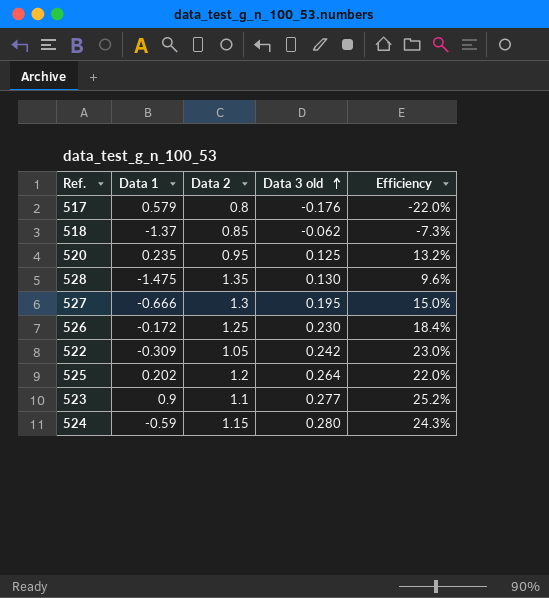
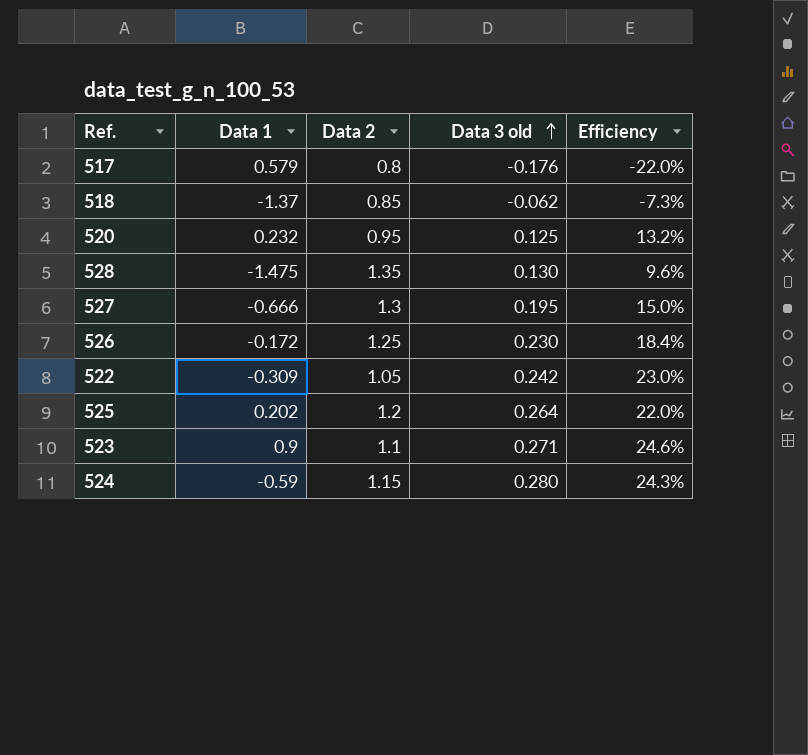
520 | Data 1: 0.235 -> 0.232
523 | Data 3 old: 0.277 -> 0.271
523 | Efficiency: 25.2% -> 24.6%

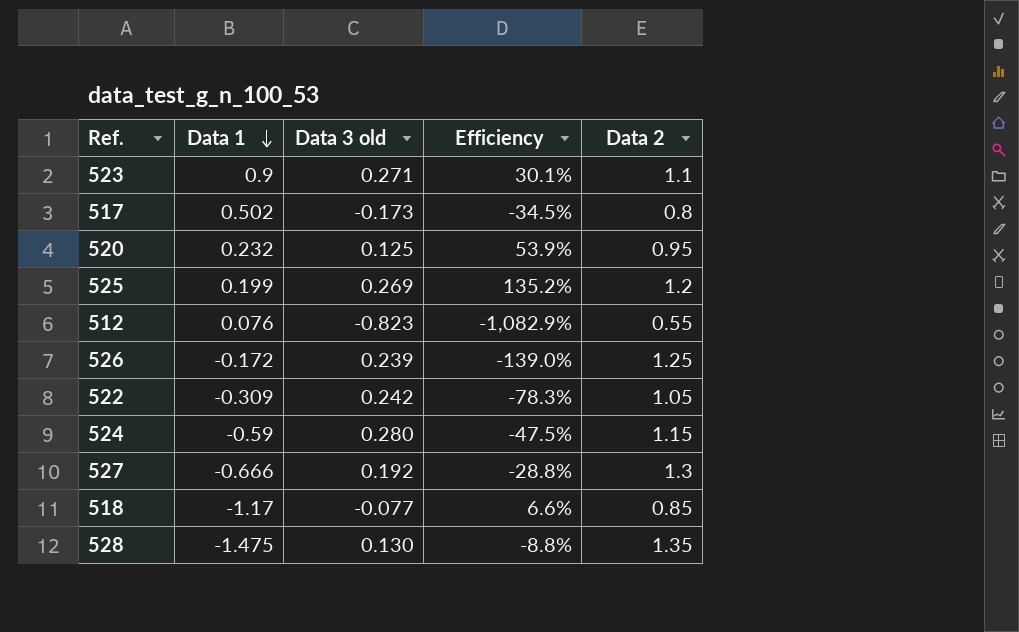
row order: Data 3 old ascending -> Data 1 descending
column Efficiency | formula: [Data 3 old] / [Data 2] -> [Data 3 old] / [Data 1]
column Data 2 | position: 3 -> 5
517 | Data 1: 0.579 -> 0.502
517 | Data 3 old: -0.176 -> -0.173
525 | Data 1: 0.202 -> 0.199
525 | Data 3 old: 0.264 -> 0.269
row 512: none -> 0.076 | -0.823 | -1,082.9% | 0.55
526 | Data 3 old: 0.230 -> 0.239
527 | Data 3 old: 0.195 -> 0.192
518 | Data 1: -1.37 -> -1.17
518 | Data 3 old: -0.062 -> -0.077

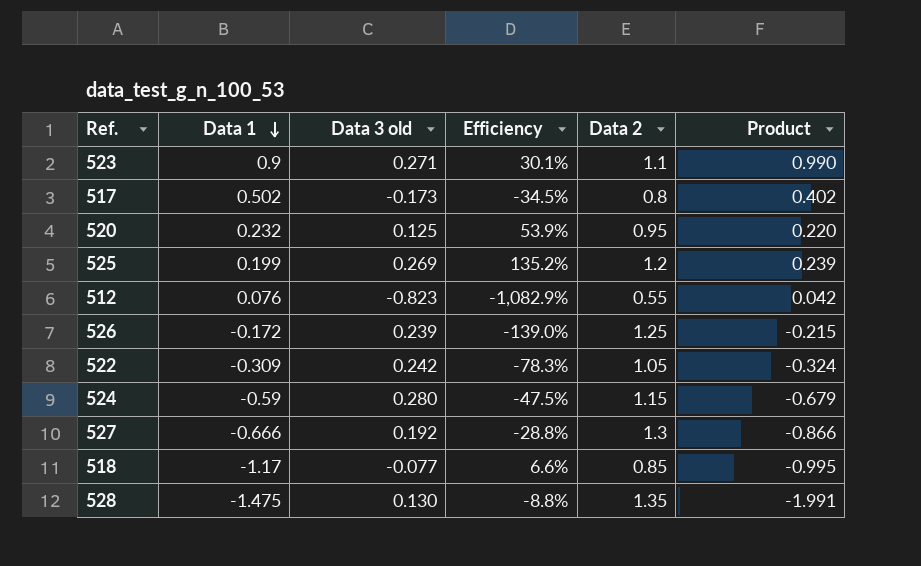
column Product | formula: none -> [Data 1] * [Data 2]

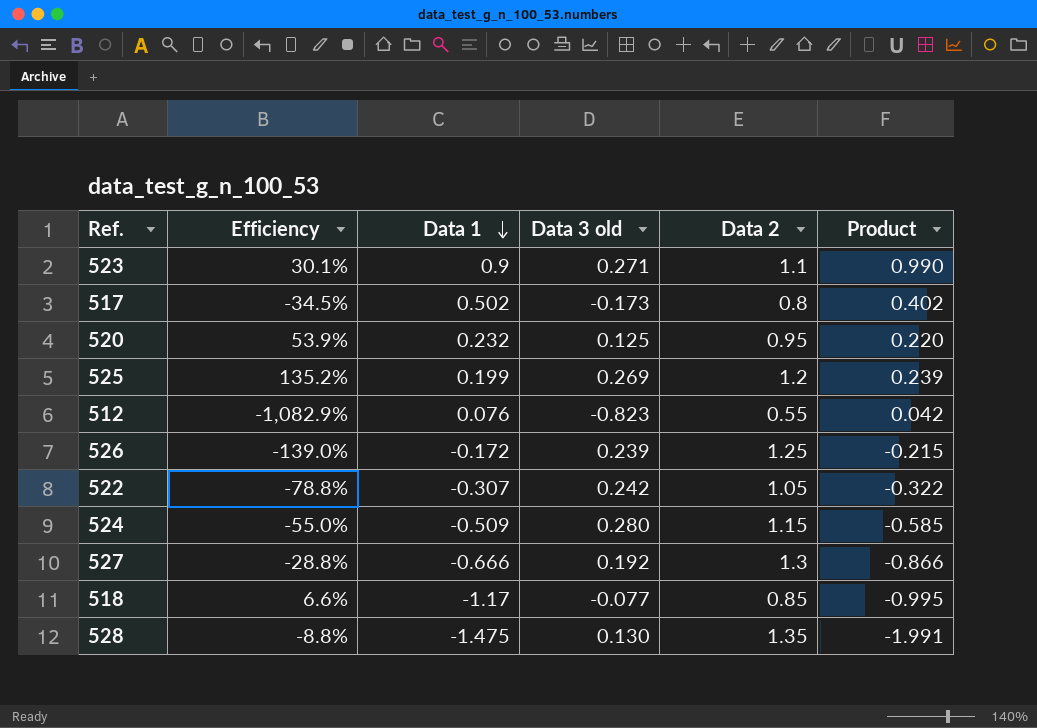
column Efficiency | position: 4 -> 2
522 | Efficiency: -78.3% -> -78.8%
522 | Data 1: -0.309 -> -0.307
522 | Product: -0.324 -> -0.322
524 | Efficiency: -47.5% -> -55.0%
524 | Data 1: -0.59 -> -0.509
524 | Product: -0.679 -> -0.585

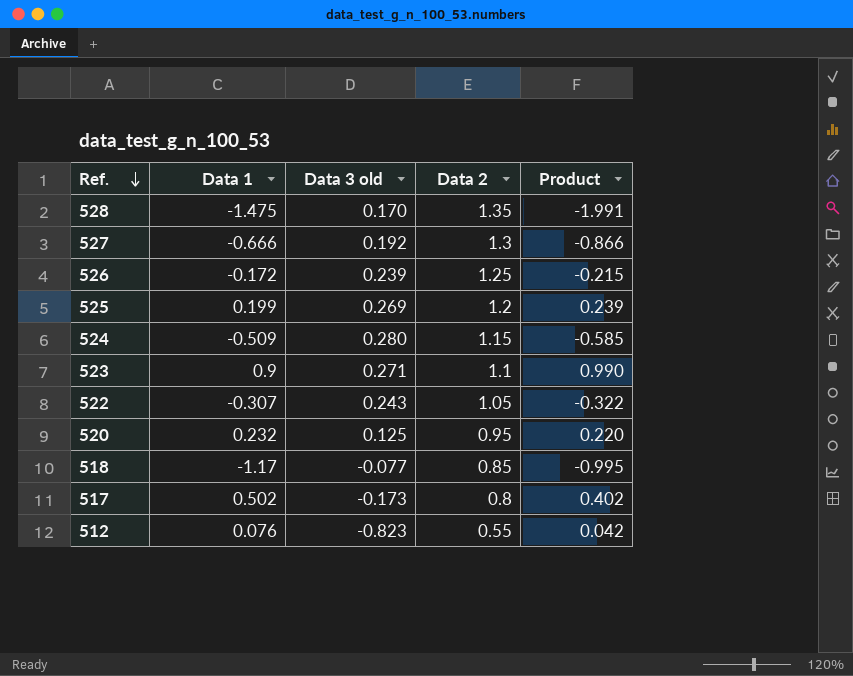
row order: Data 1 descending -> Ref. descending
column Efficiency | formula: [Data 3 old] / [Data 1] -> none
528 | Data 3 old: 0.130 -> 0.170
522 | Data 3 old: 0.242 -> 0.243

